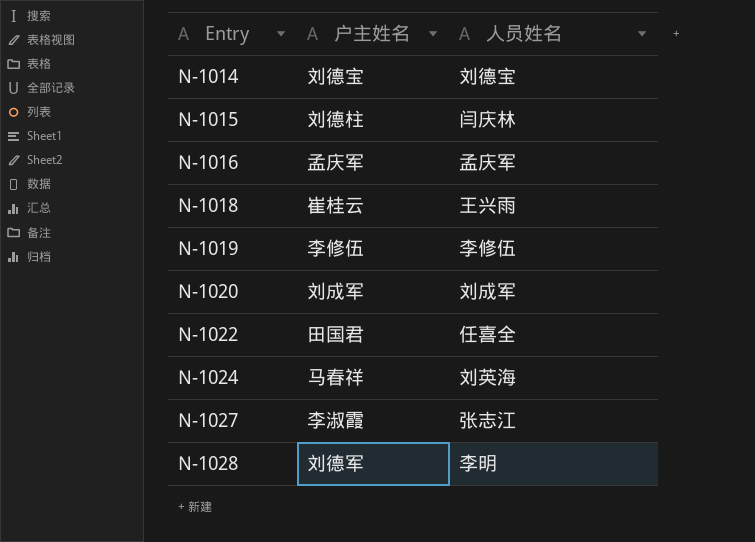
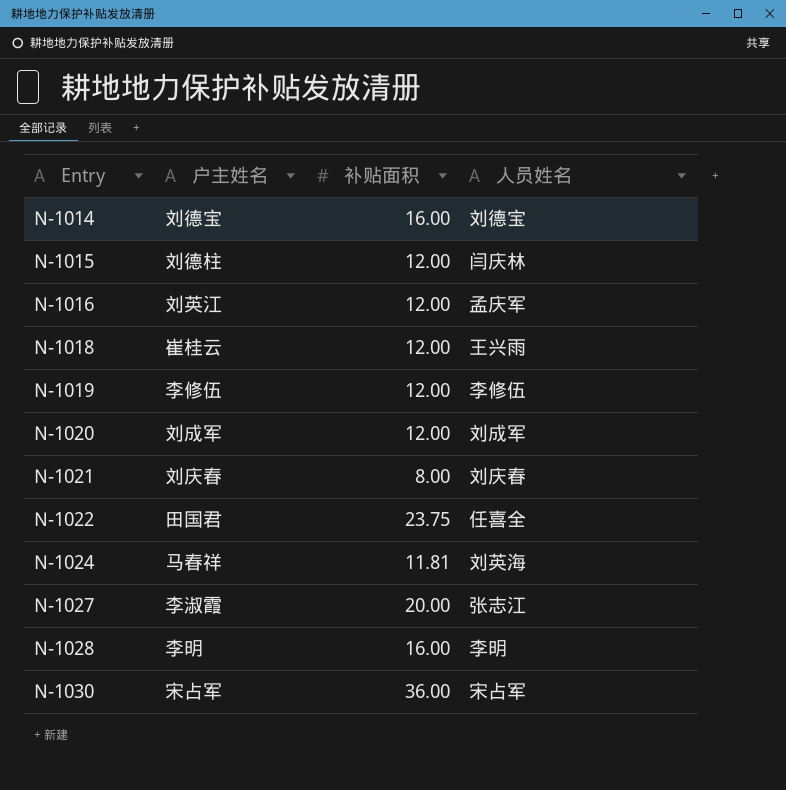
column 补贴面积 | position: none -> 3
N-1016 | 户主姓名: 孟庆军 -> 刘英江
row N-1021: none -> 刘庆春 | 8.00 | 刘庆春
N-1028 | 户主姓名: 刘德军 -> 李明
row N-1030: none -> 宋占军 | 36.00 | 宋占军

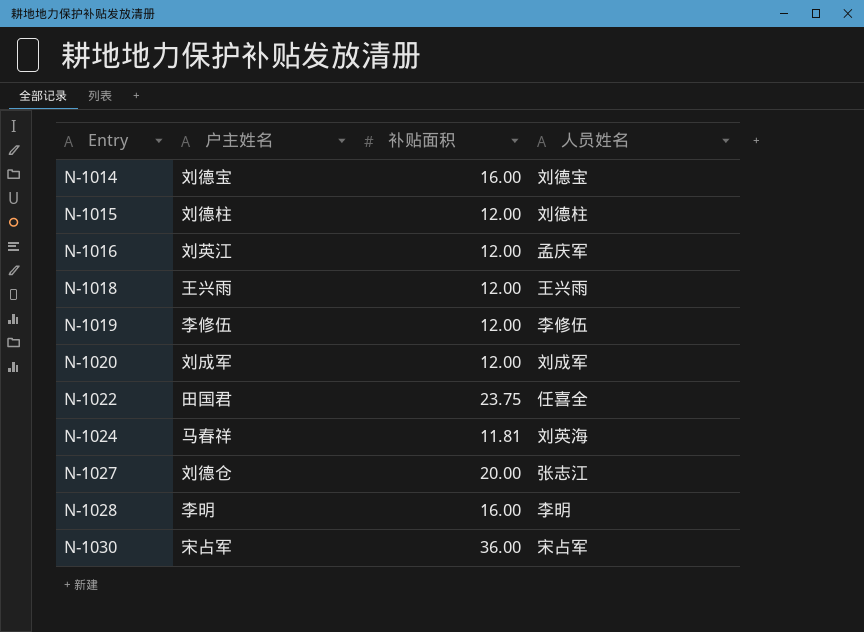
row N-1021: 刘庆春 | 8.00 | 刘庆春 -> none
N-1015 | 人员姓名: 闫庆林 -> 刘德柱
N-1018 | 户主姓名: 崔桂云 -> 王兴雨
N-1027 | 户主姓名: 李淑霞 -> 刘德仓

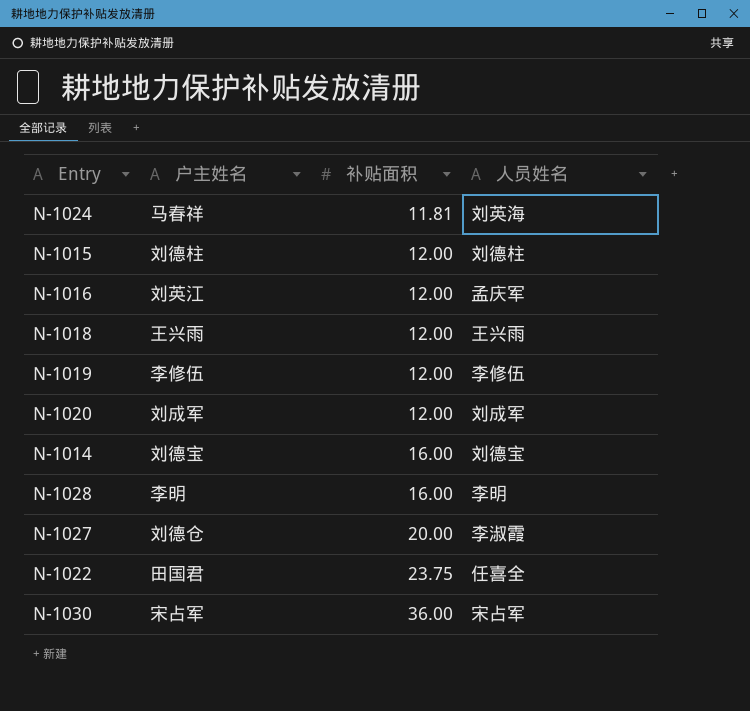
row order: Entry ascending -> 补贴面积 ascending
N-1027 | 人员姓名: 张志江 -> 李淑霞

